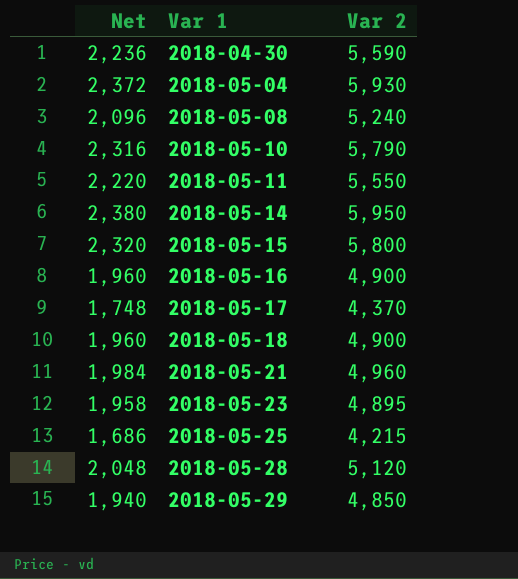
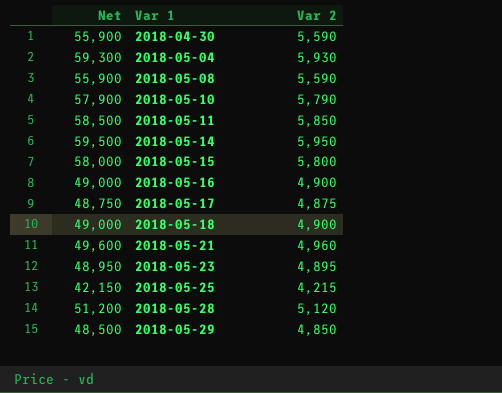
column Net | formula: [Var 2] * 0.4 -> [Var 2] * 10
2018-05-08 | Var 2: 5,240 -> 5,590
2018-05-11 | Var 2: 5,550 -> 5,850
2018-05-17 | Var 2: 4,370 -> 4,875

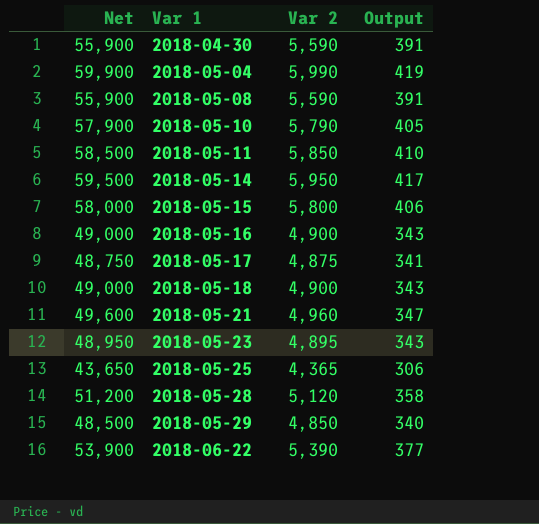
column Output | formula: none -> [Var 2] * 0.07
2018-05-04 | Net: 59,300 -> 59,900
2018-05-04 | Var 2: 5,930 -> 5,990
2018-05-25 | Net: 42,150 -> 43,650
2018-05-25 | Var 2: 4,215 -> 4,365
row 2018-06-22: none -> 53,900 | 5,390 | 377

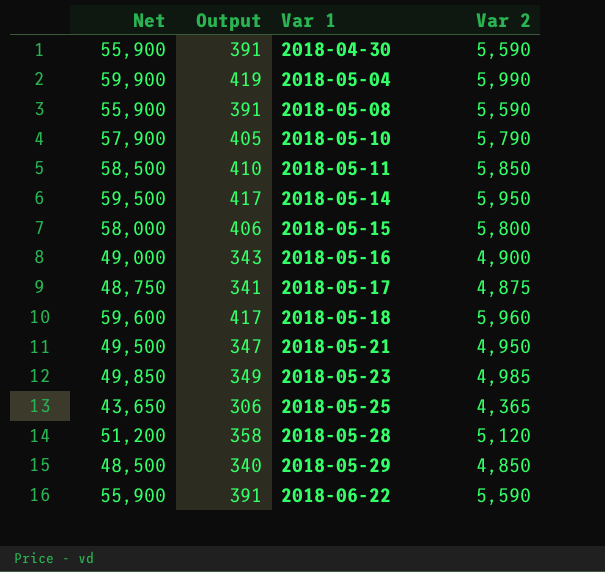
column Output | position: 4 -> 2
2018-05-18 | Net: 49,000 -> 59,600
2018-05-18 | Output: 343 -> 417
2018-05-18 | Var 2: 4,900 -> 5,960
2018-05-21 | Net: 49,600 -> 49,500
2018-05-21 | Var 2: 4,960 -> 4,950
2018-05-23 | Net: 48,950 -> 49,850
2018-05-23 | Output: 343 -> 349
2018-05-23 | Var 2: 4,895 -> 4,985
2018-06-22 | Net: 53,900 -> 55,900
2018-06-22 | Output: 377 -> 391
2018-06-22 | Var 2: 5,390 -> 5,590

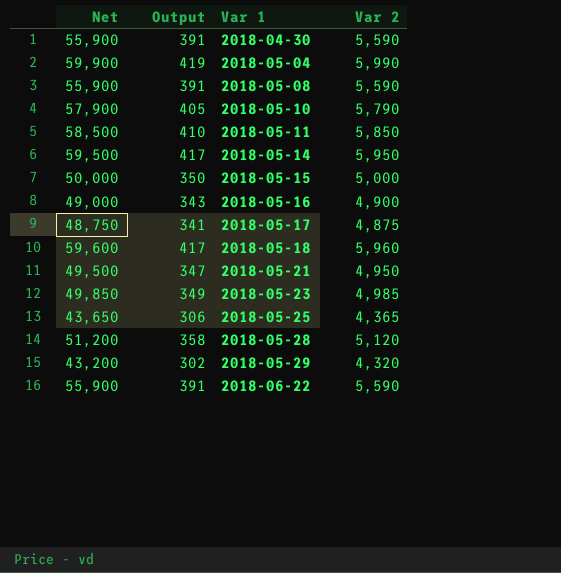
2018-05-15 | Net: 58,000 -> 50,000
2018-05-15 | Output: 406 -> 350
2018-05-15 | Var 2: 5,800 -> 5,000
2018-05-29 | Net: 48,500 -> 43,200
2018-05-29 | Output: 340 -> 302
2018-05-29 | Var 2: 4,850 -> 4,320

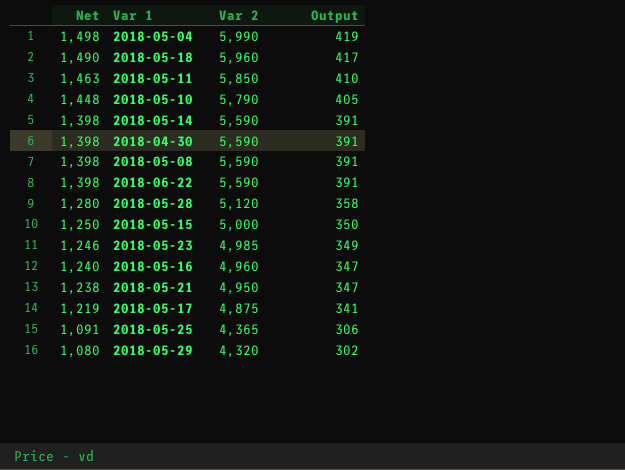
row order: Var 1 ascending -> Net descending
column Net | formula: [Var 2] * 10 -> [Var 2] * 0.25
column Output | position: 2 -> 4
2018-05-14 | Var 2: 5,950 -> 5,590
2018-05-14 | Output: 417 -> 391
2018-05-16 | Var 2: 4,900 -> 4,960
2018-05-16 | Output: 343 -> 347

